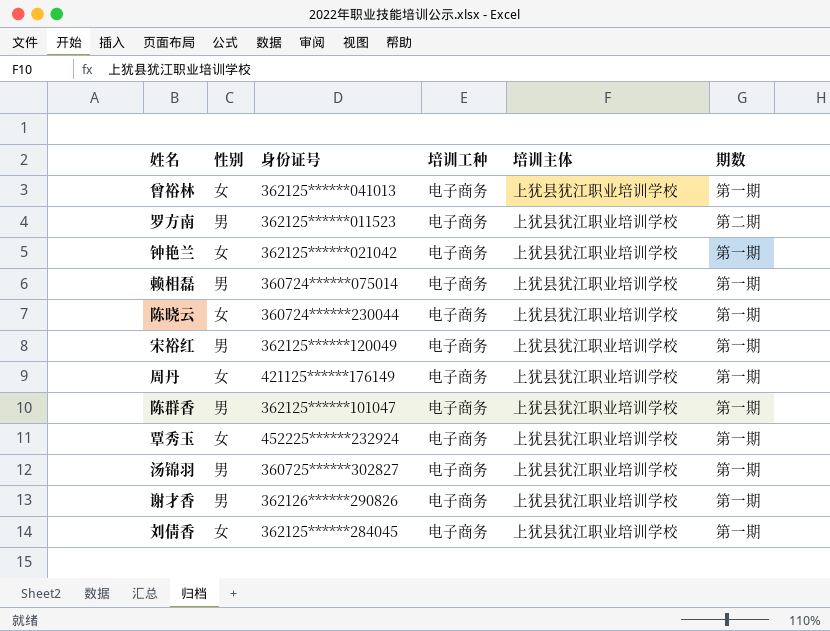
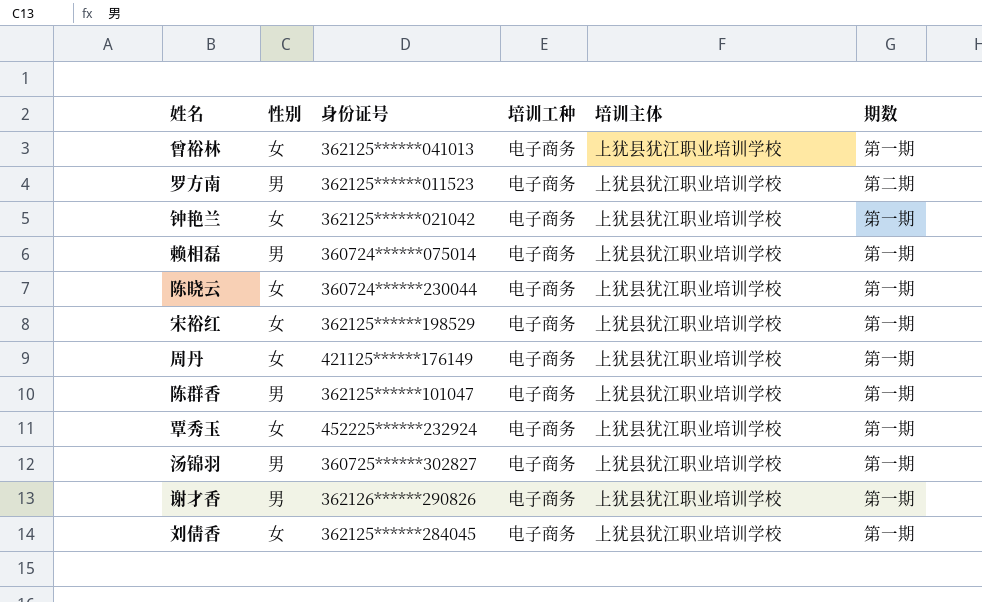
宋裕红 | 性别: 男 -> 女
宋裕红 | 身份证号: 362125******120049 -> 362125******198529

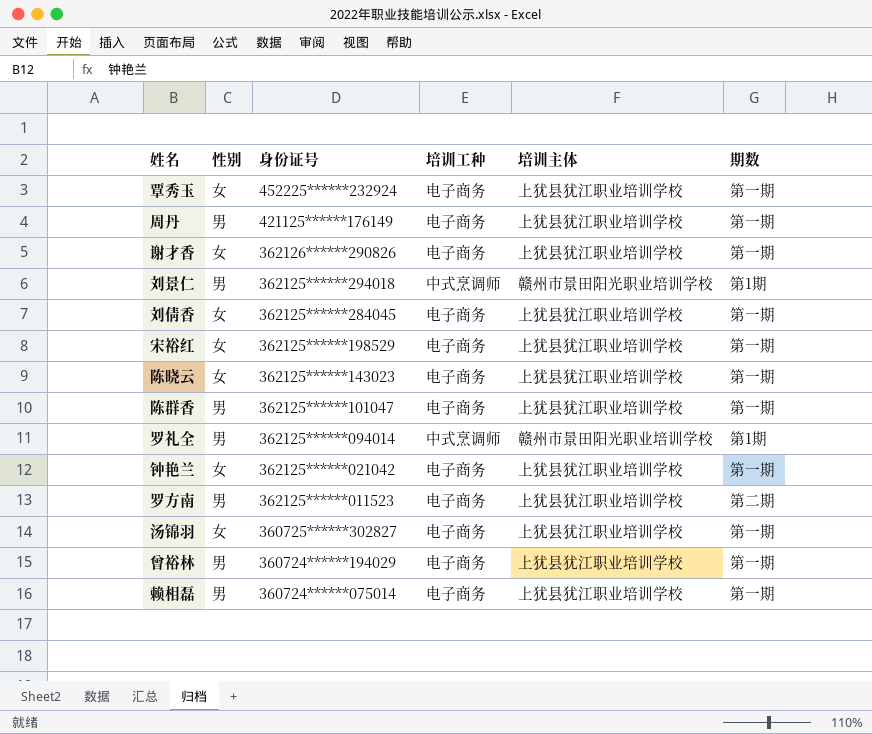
row order: none -> 身份证号 descending
周丹 | 性别: 女 -> 男
谢才香 | 性别: 男 -> 女
row 刘景仁: none -> 男 | 362125******294018 | 中式烹调师 | 赣州市景田阳光职业培训学校 | 第1期
陈晓云 | 身份证号: 360724******230044 -> 362125******143023
row 罗礼全: none -> 男 | 362125******094014 | 中式烹调师 | 赣州市景田阳光职业培训学校 | 第1期
汤锦羽 | 性别: 男 -> 女
曾裕林 | 性别: 女 -> 男
曾裕林 | 身份证号: 362125******041013 -> 360724******194029

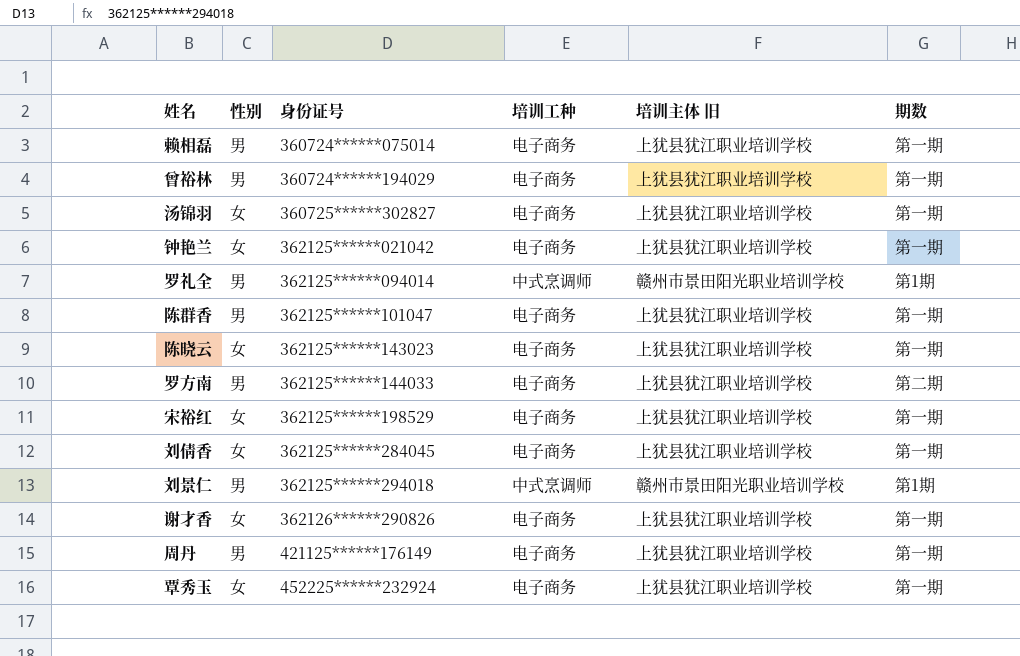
row order: 身份证号 descending -> 身份证号 ascending
column name: 培训主体 -> 培训主体 旧
罗方南 | 身份证号: 362125******011523 -> 362125******144033

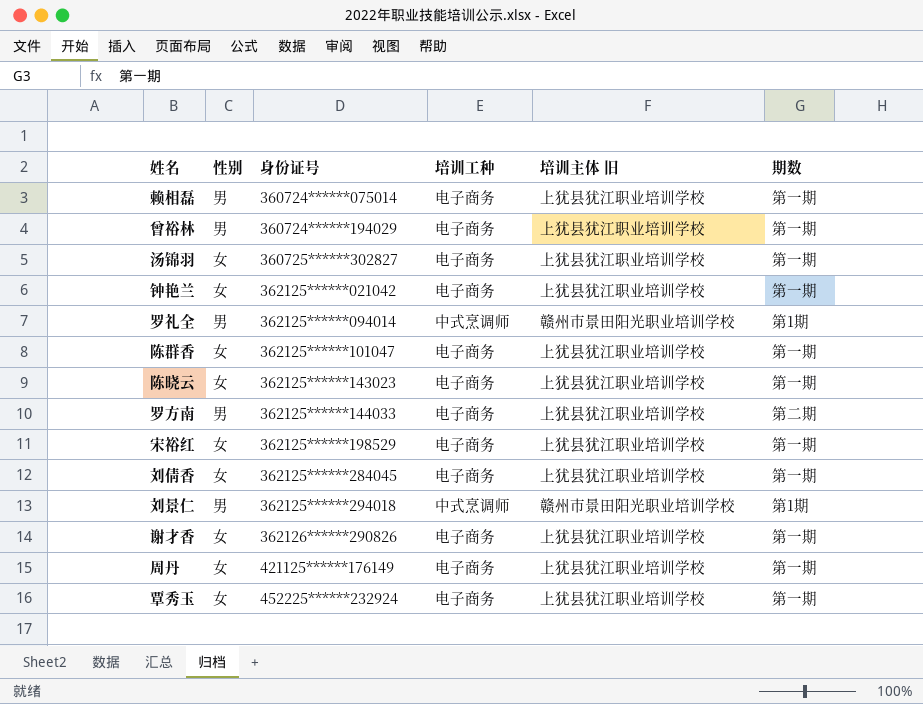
陈群香 | 性别: 男 -> 女
周丹 | 性别: 男 -> 女

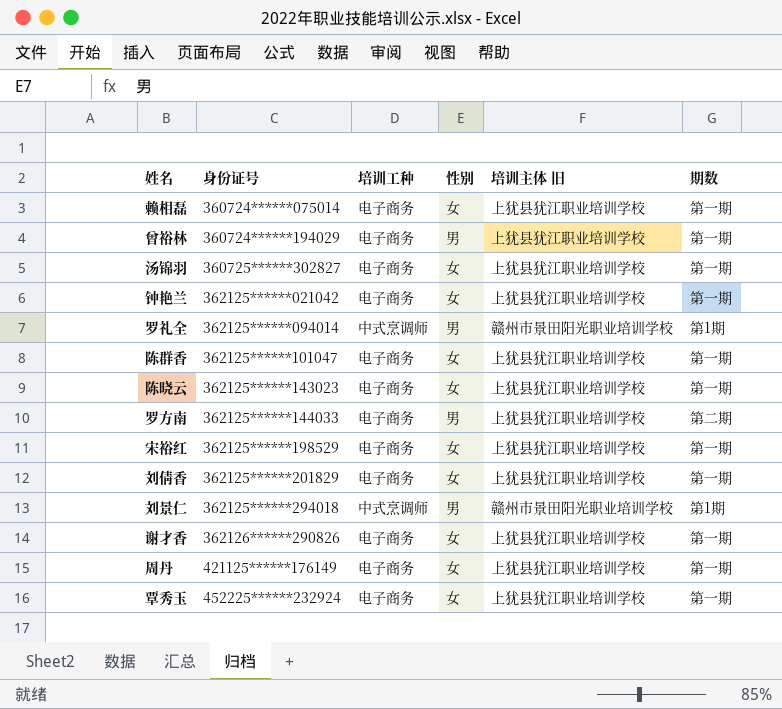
column 性别 | position: 2 -> 4
赖相磊 | 性别: 男 -> 女
刘倩香 | 身份证号: 362125******284045 -> 362125******201829

